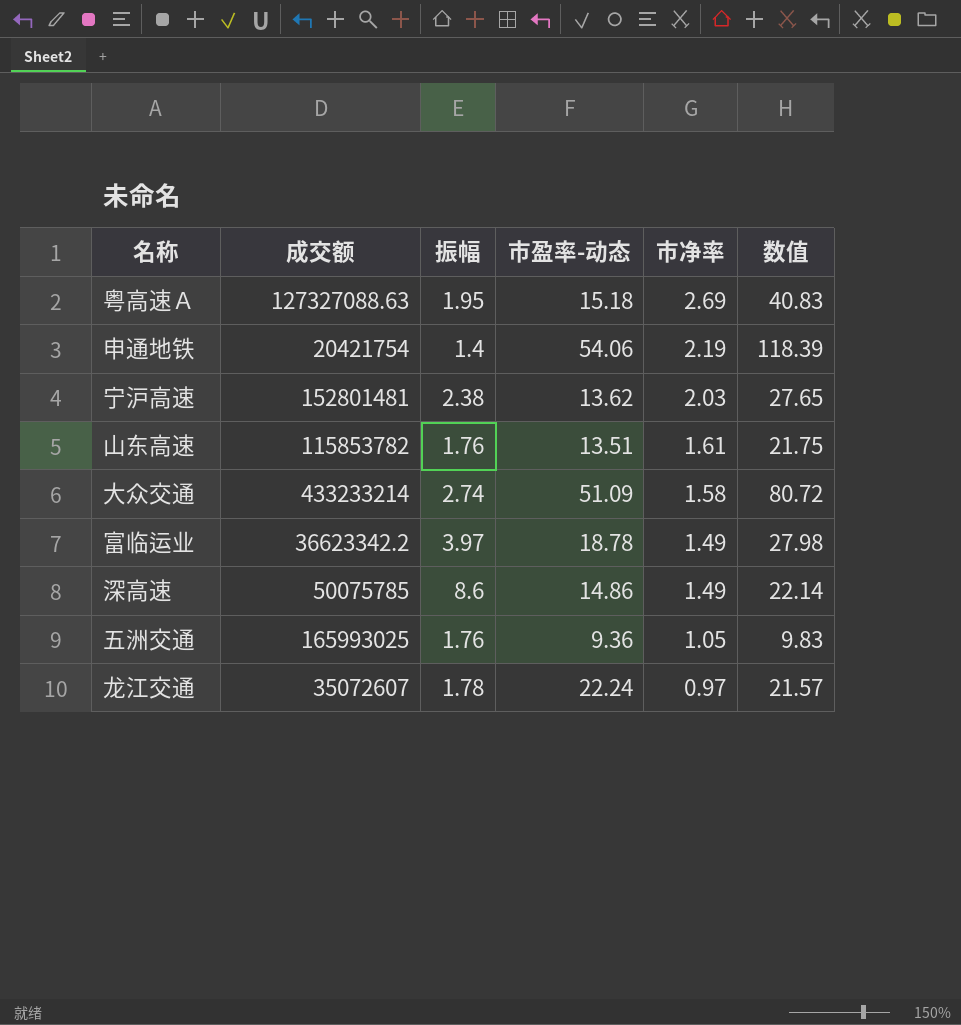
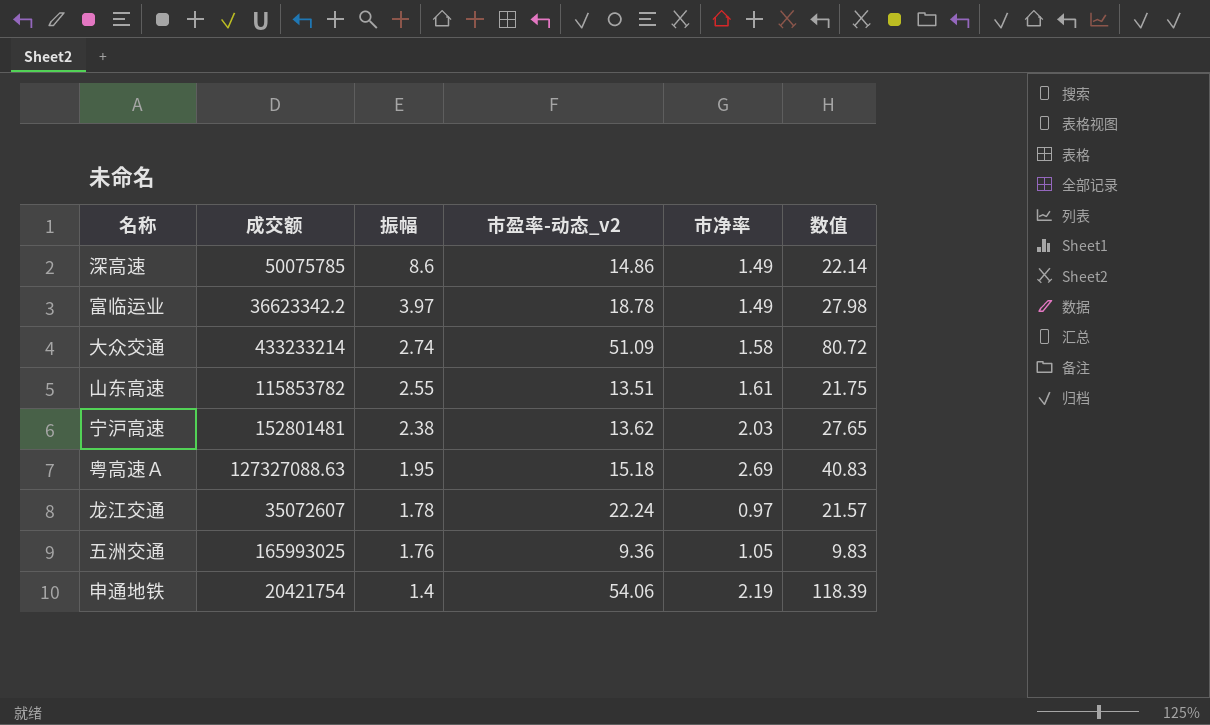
row order: 市净率 descending -> 振幅 descending
column name: 市盈率-动态 -> 市盈率-动态_v2
山东高速 | 振幅: 1.76 -> 2.55

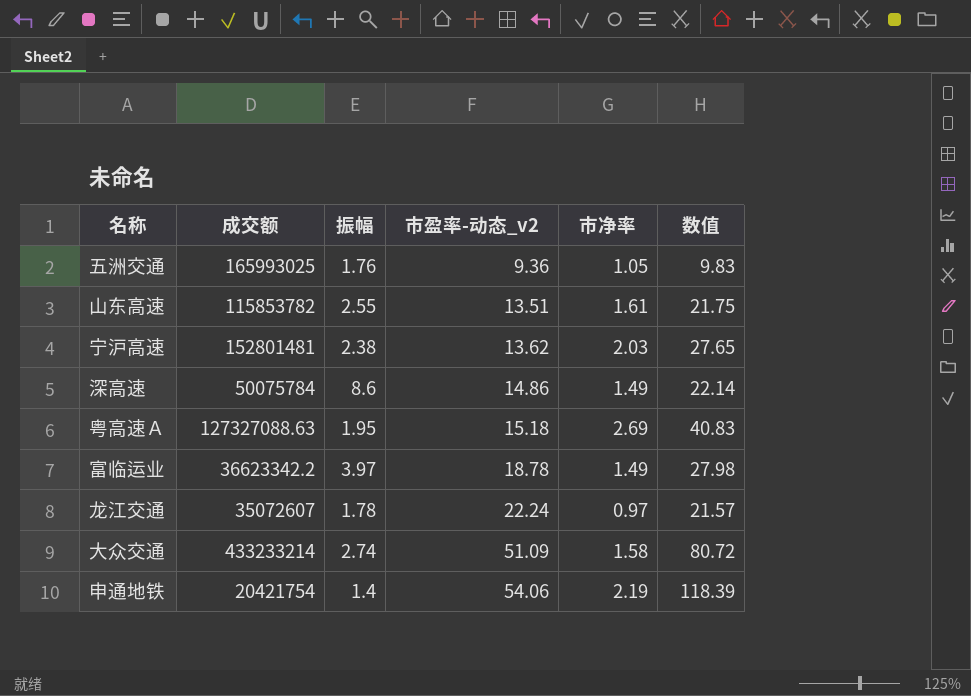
row order: 振幅 descending -> 市盈率-动态_v2 ascending
深高速 | 成交额: 50075785 -> 50075784

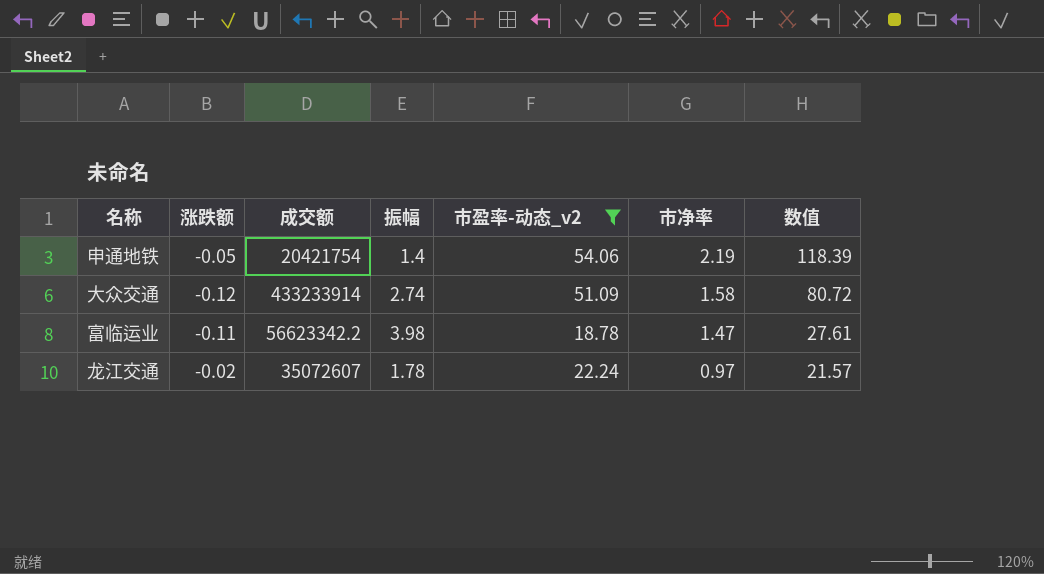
filter: none -> 市盈率-动态_v2 >= 18.78
row order: 市盈率-动态_v2 ascending -> 市净率 descending
column 涨跌额 | position: none -> 2
大众交通 | 成交额: 433233214 -> 433233914
富临运业 | 成交额: 36623342.2 -> 56623342.2
富临运业 | 振幅: 3.97 -> 3.98
富临运业 | 市净率: 1.49 -> 1.47
富临运业 | 数值: 27.98 -> 27.61

